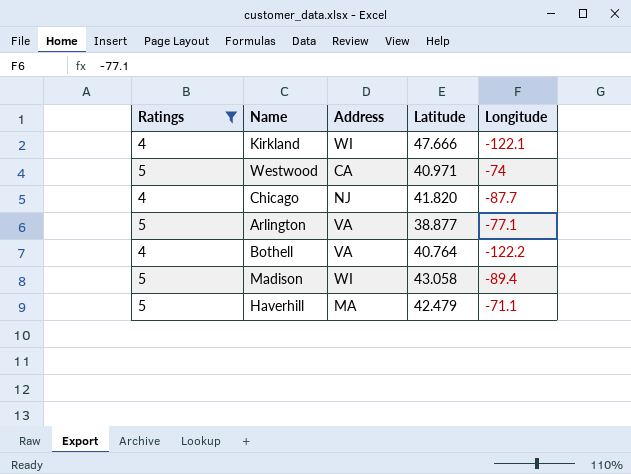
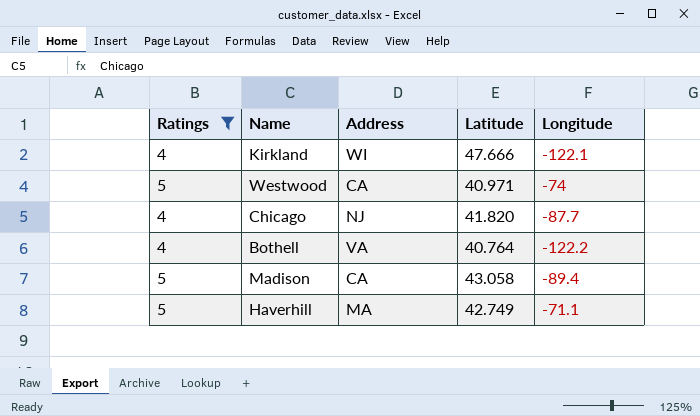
row Arlington: 5 | VA | 38.877 | -77.1 -> none
Madison | Address: WI -> CA
Haverhill | Latitude: 42.479 -> 42.749

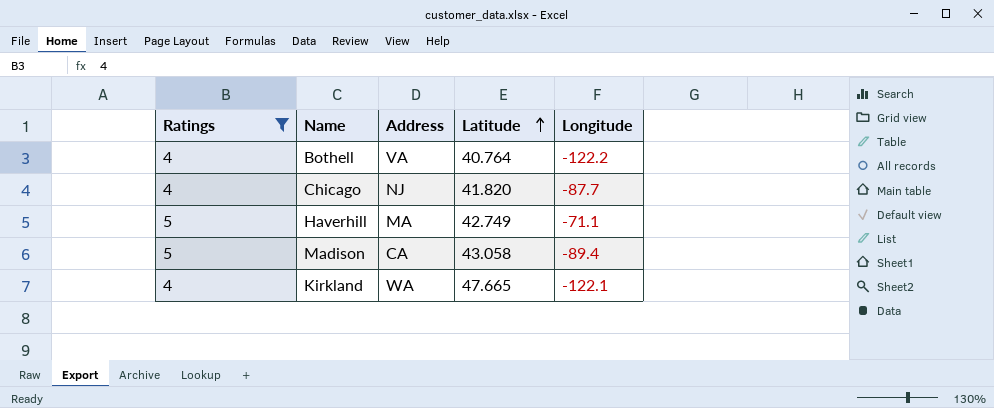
row order: none -> Latitude ascending
row Westwood: 5 | CA | 40.971 | -74 -> none
Kirkland | Address: WI -> WA
Kirkland | Latitude: 47.666 -> 47.665

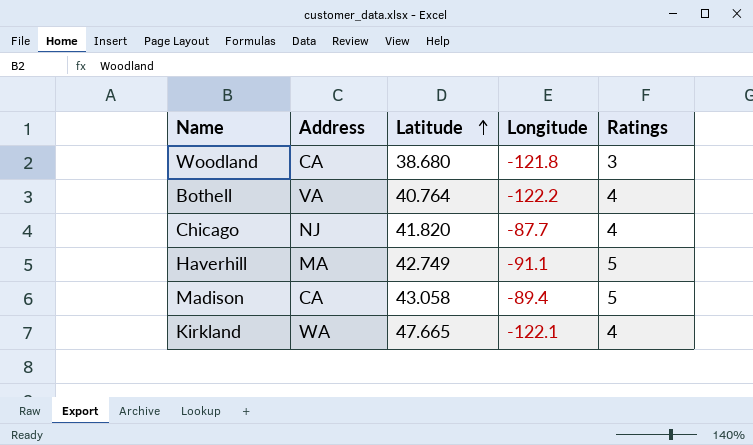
filter: Ratings != 3 -> none
column Ratings | position: 1 -> 5
Haverhill | Longitude: -71.1 -> -91.1

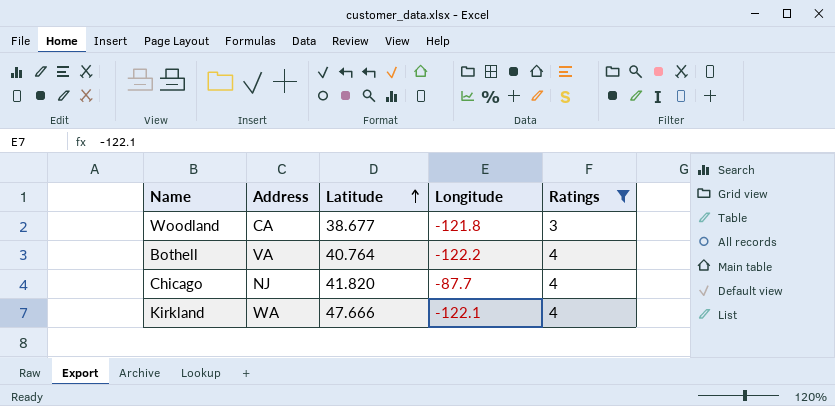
filter: none -> Ratings != 5
Woodland | Latitude: 38.680 -> 38.677
Kirkland | Latitude: 47.665 -> 47.666

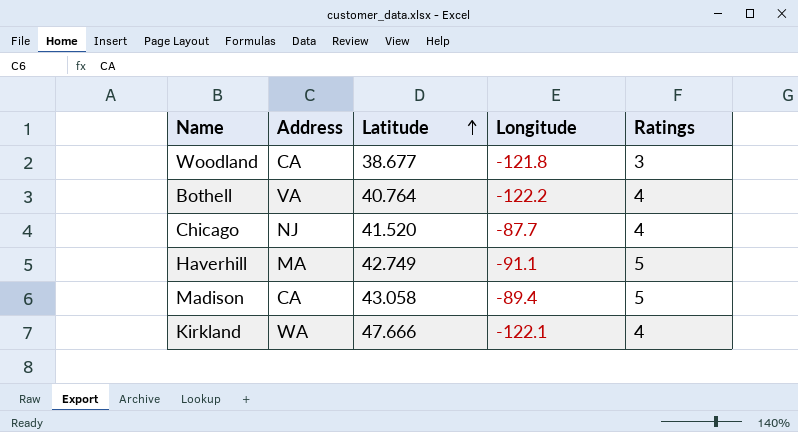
filter: Ratings != 5 -> none
Chicago | Latitude: 41.820 -> 41.520

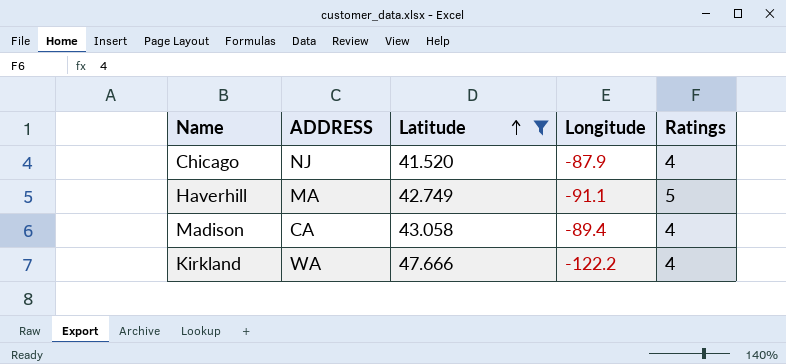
filter: none -> Latitude >= 41.520
column name: Address -> ADDRESS
Chicago | Longitude: -87.7 -> -87.9
Madison | Ratings: 5 -> 4
Kirkland | Longitude: -122.1 -> -122.2

